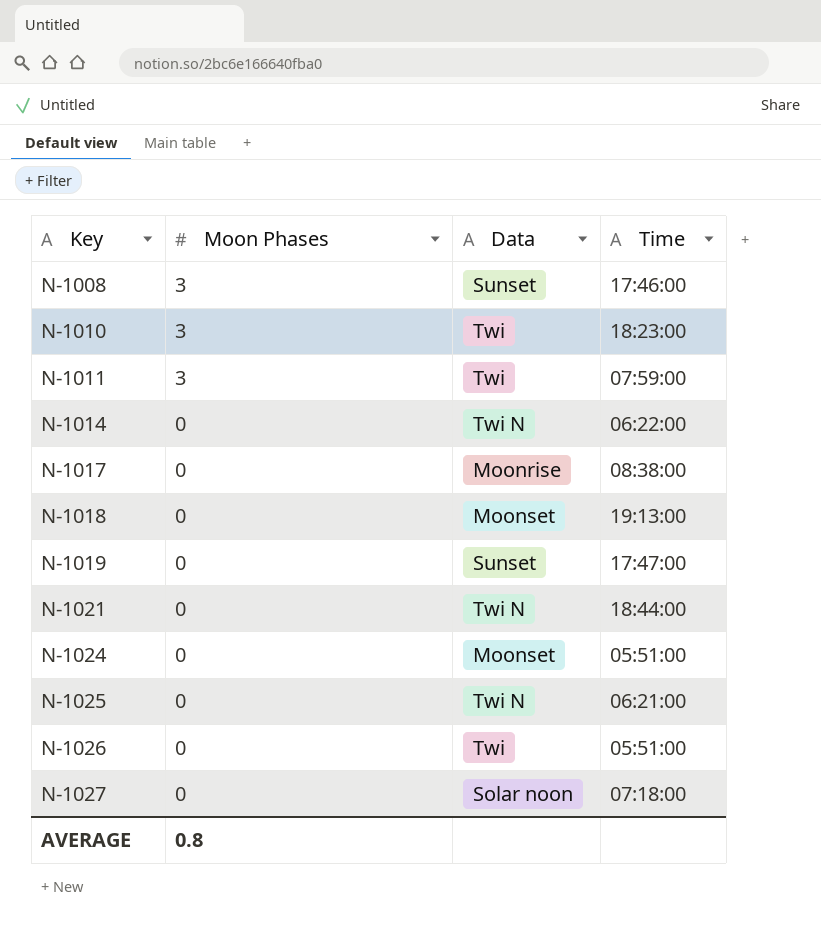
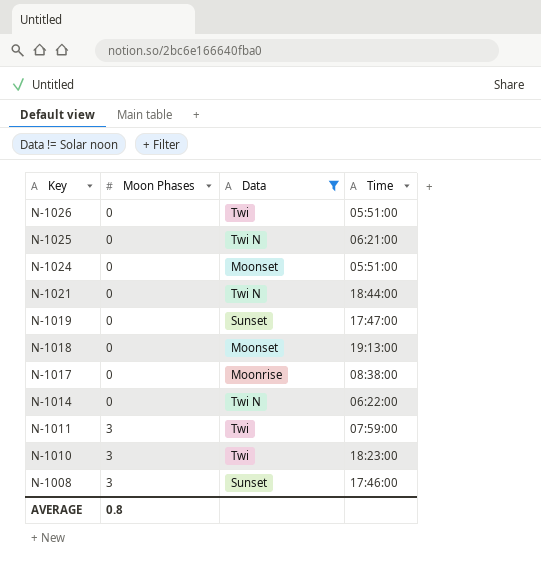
filter: none -> Data != Solar noon
row order: Key ascending -> Key descending

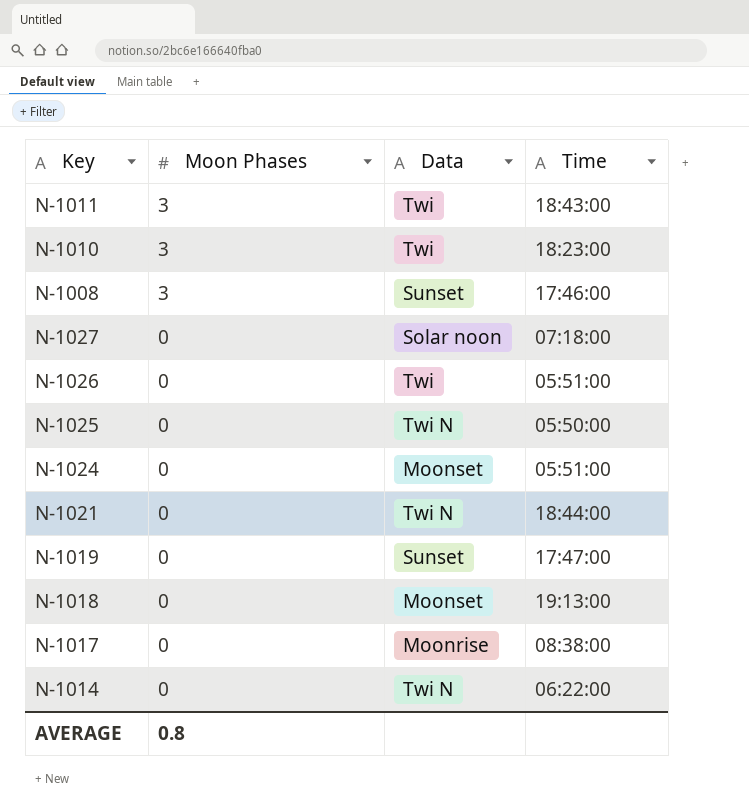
filter: Data != Solar noon -> none
row order: Key descending -> Moon Phases descending
N-1011 | Time: 07:59:00 -> 18:43:00
N-1025 | Time: 06:21:00 -> 05:50:00

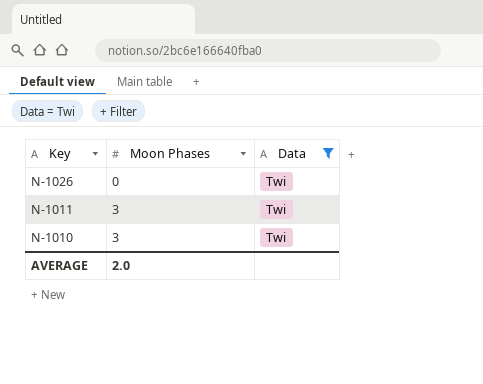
filter: none -> Data = Twi
row order: Moon Phases descending -> Key descending
column Time | position: 4 -> none
AVERAGE | Moon Phases: 0.8 -> 2.0

